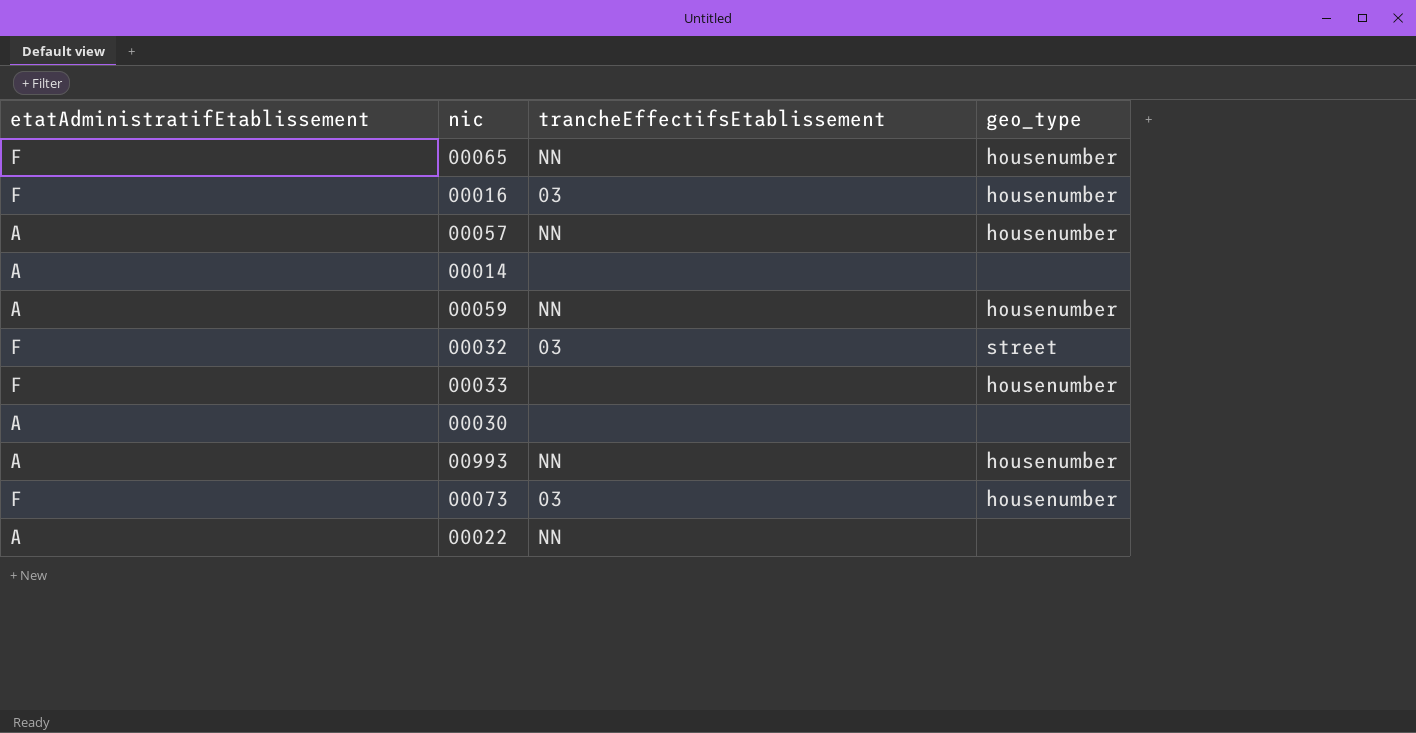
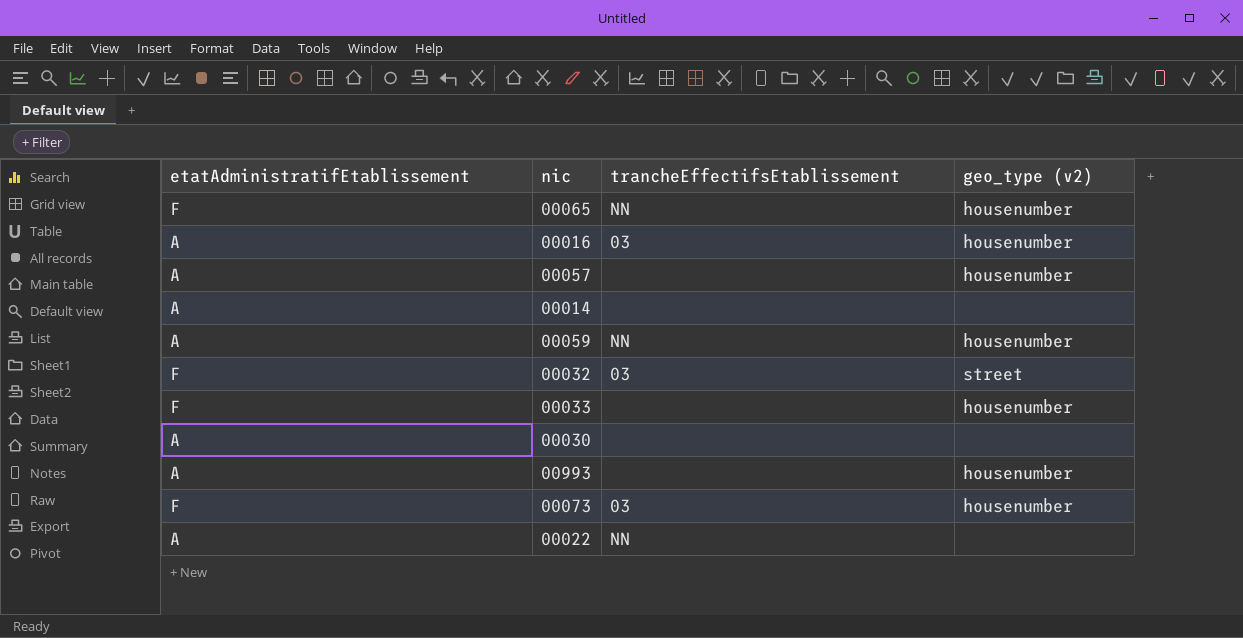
column name: geo_type -> geo_type (v2)
00016 | etatAdministratifEtablissement: F -> A
00057 | trancheEffectifsEtablissement: NN -> none
00993 | trancheEffectifsEtablissement: NN -> none

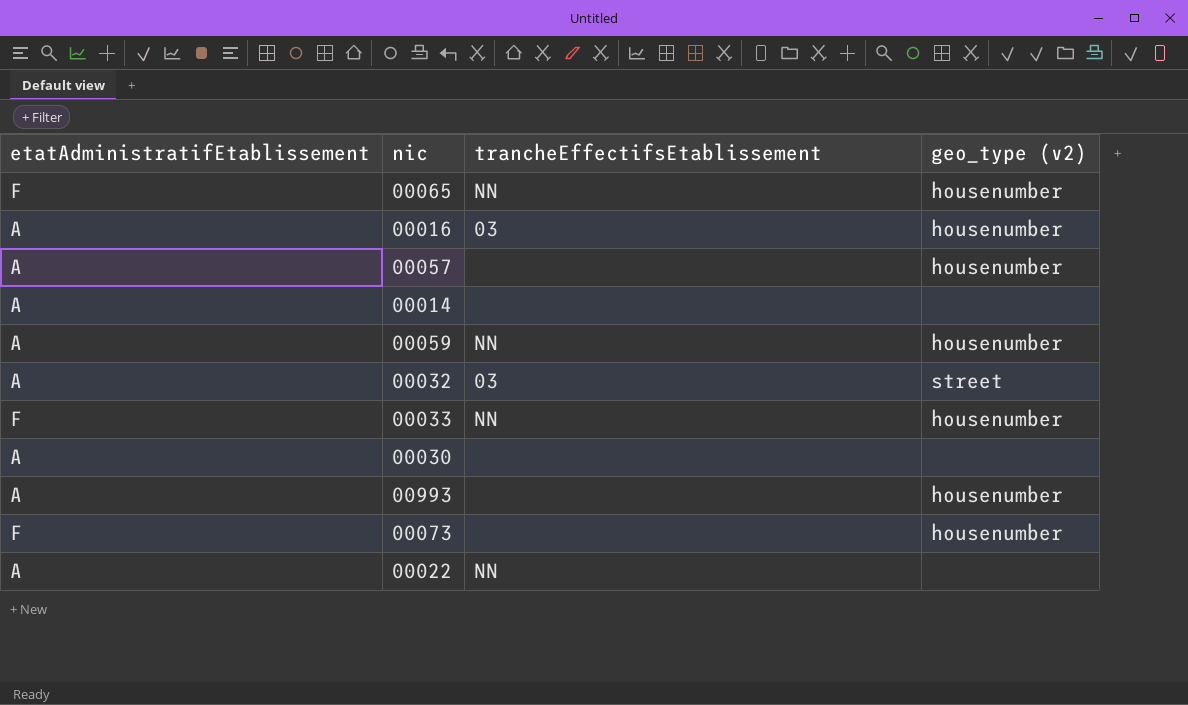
00032 | etatAdministratifEtablissement: F -> A
00033 | trancheEffectifsEtablissement: none -> NN
00073 | trancheEffectifsEtablissement: 03 -> none

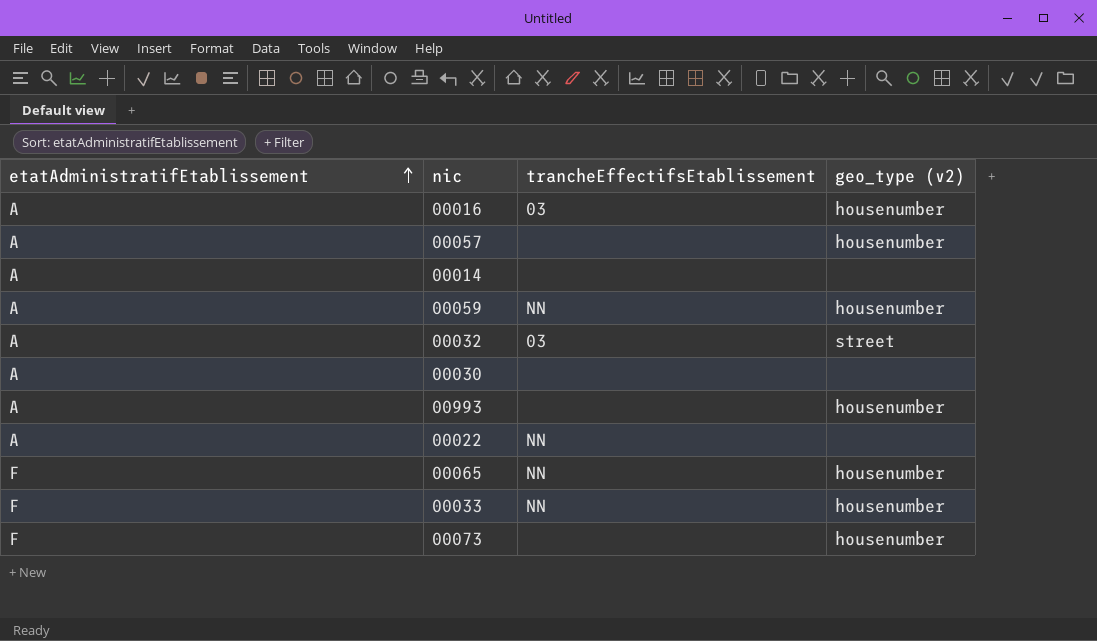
row order: none -> etatAdministratifEtablissement ascending

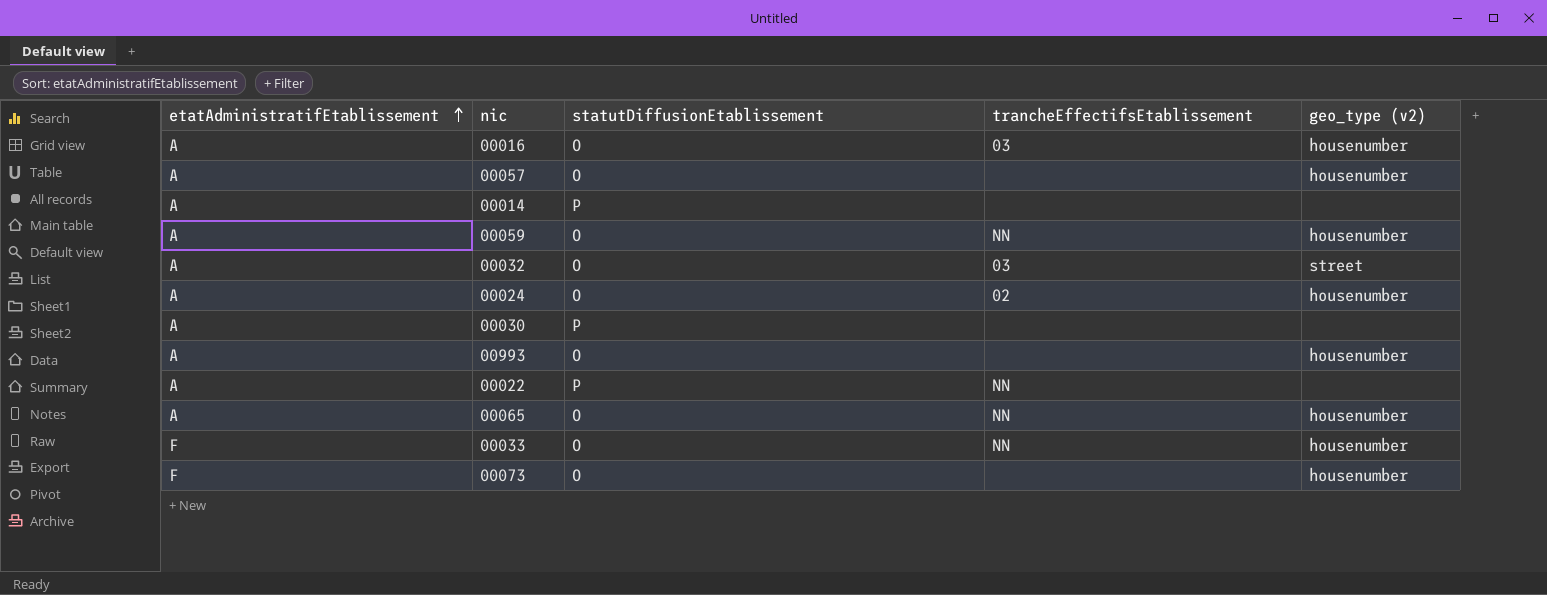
column statutDiffusionEtablissement | position: none -> 3
row 00024: none -> A | O | 02 | housenumber
00065 | etatAdministratifEtablissement: F -> A

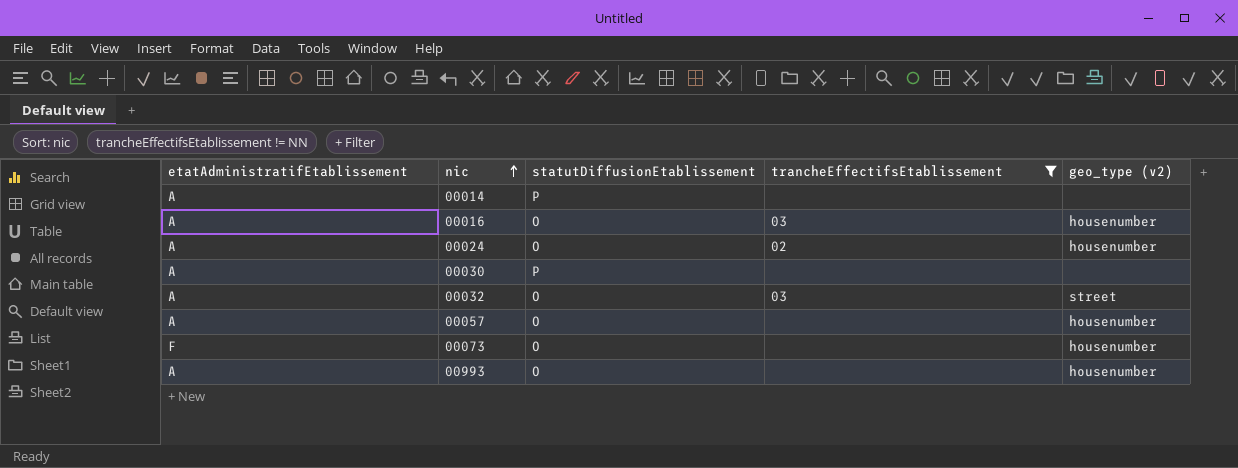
filter: none -> trancheEffectifsEtablissement != NN
row order: etatAdministratifEtablissement ascending -> nic ascending

